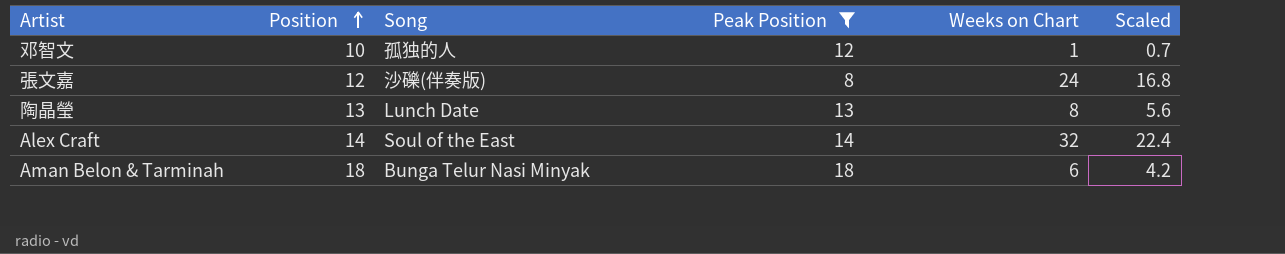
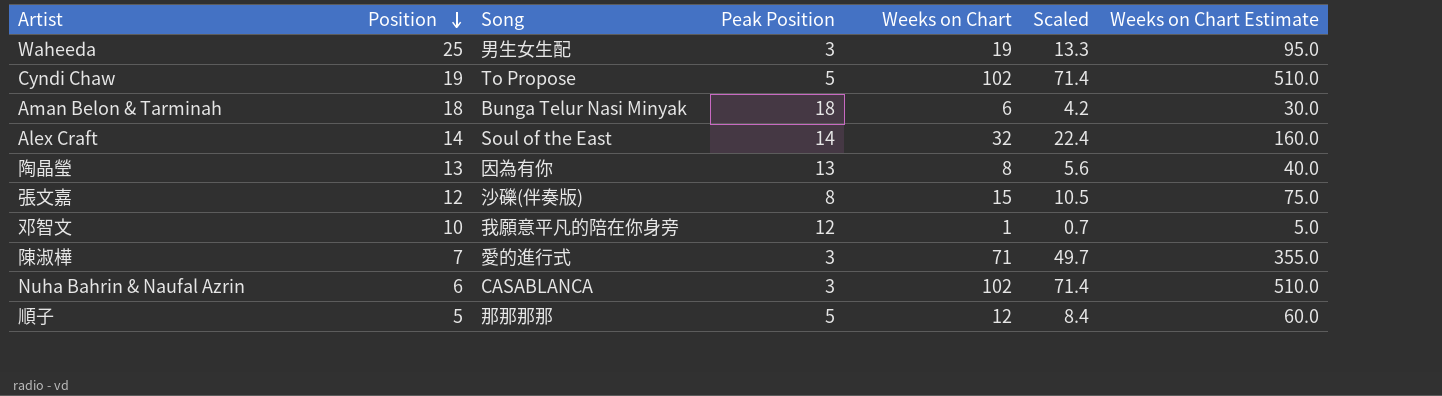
filter: Peak Position >= 8 -> none
row order: Position ascending -> Position descending
column Weeks on Chart Estimate | formula: none -> [Weeks on Chart] * 5
陶晶瑩 | Song: Lunch Date -> 因為有你
張文嘉 | Weeks on Chart: 24 -> 15
張文嘉 | Scaled: 16.8 -> 10.5
邓智文 | Song: 孤独的人 -> 我願意平凡的陪在你身旁

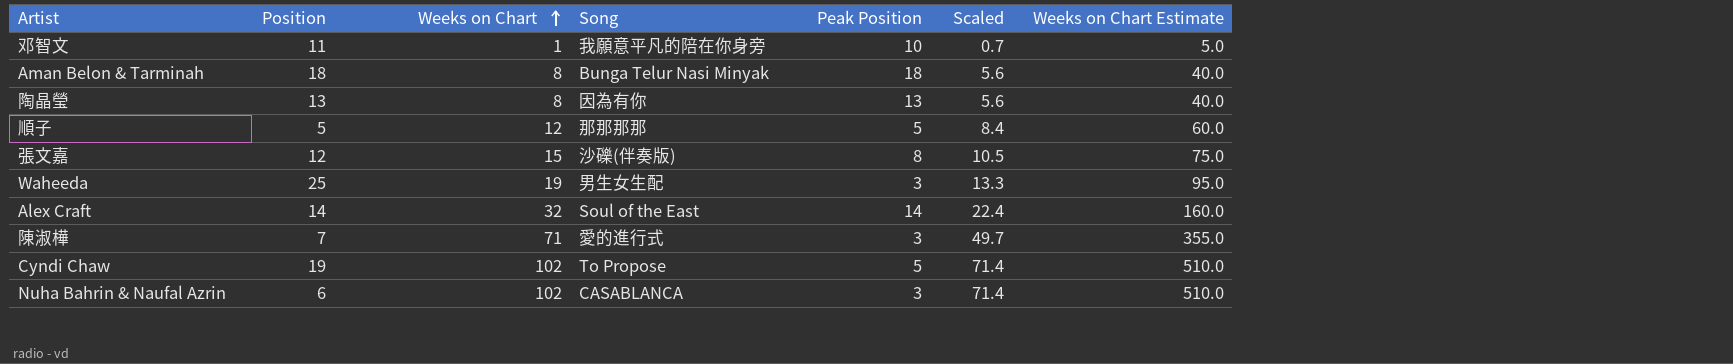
row order: Position descending -> Weeks on Chart ascending
column Weeks on Chart | position: 5 -> 3
邓智文 | Position: 10 -> 11
邓智文 | Peak Position: 12 -> 10
Aman Belon & Tarminah | Weeks on Chart: 6 -> 8
Aman Belon & Tarminah | Scaled: 4.2 -> 5.6
Aman Belon & Tarminah | Weeks on Chart Estimate: 30.0 -> 40.0

